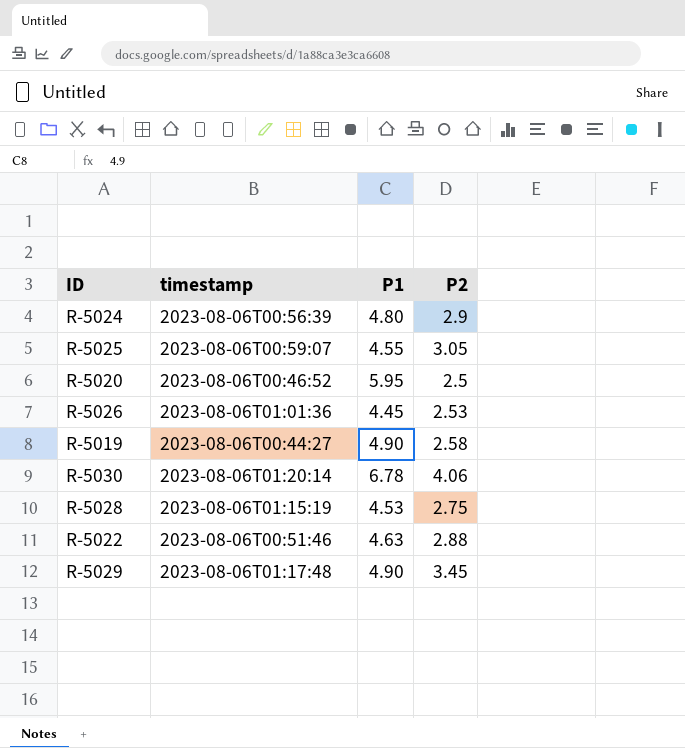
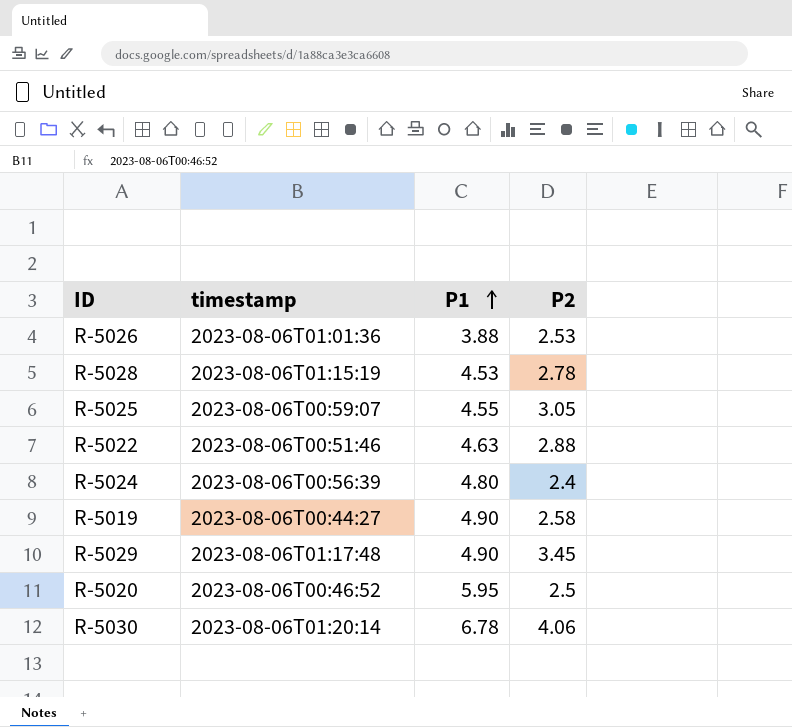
row order: none -> P1 ascending
R-5026 | P1: 4.45 -> 3.88
R-5028 | P2: 2.75 -> 2.78
R-5024 | P2: 2.9 -> 2.4

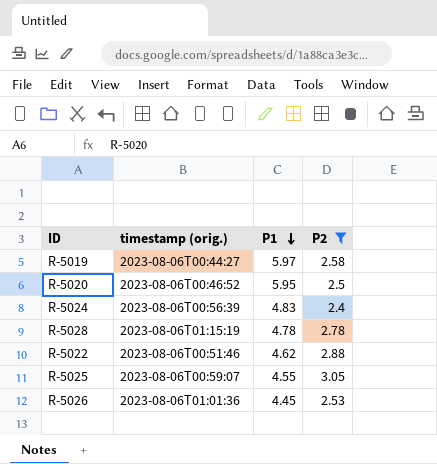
filter: none -> P2 <= 3.05
row order: P1 ascending -> P1 descending
column name: timestamp -> timestamp (orig.)
R-5019 | P1: 4.90 -> 5.97
R-5024 | P1: 4.80 -> 4.83
R-5028 | P1: 4.53 -> 4.78
R-5022 | P1: 4.63 -> 4.62
R-5026 | P1: 3.88 -> 4.45

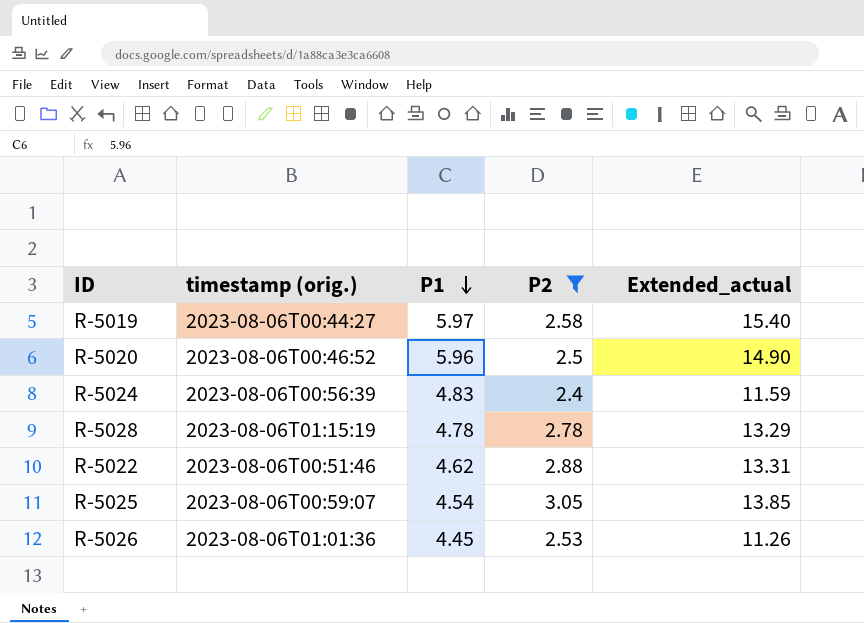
column Extended_actual | formula: none -> [P1] * [P2]
R-5020 | P1: 5.95 -> 5.96
R-5025 | P1: 4.55 -> 4.54

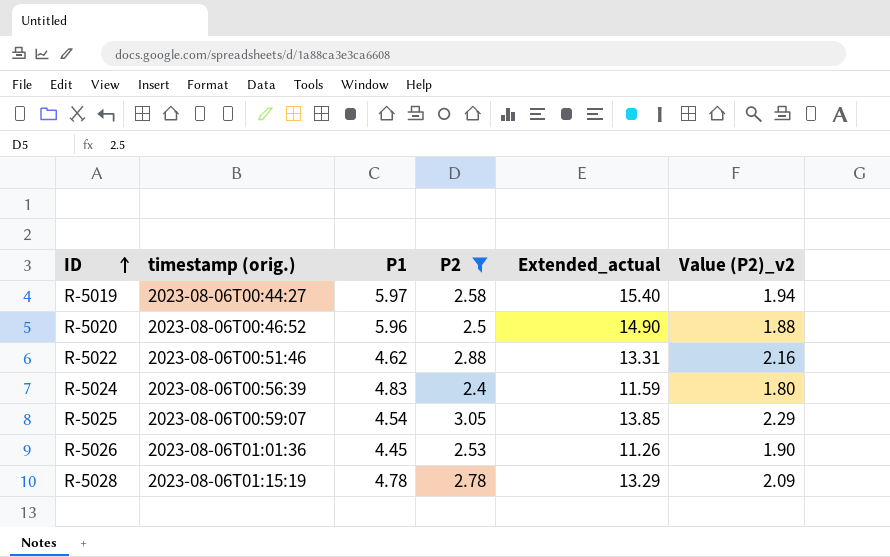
row order: P1 descending -> ID ascending
column Value (P2)_v2 | formula: none -> [P2] * 0.75

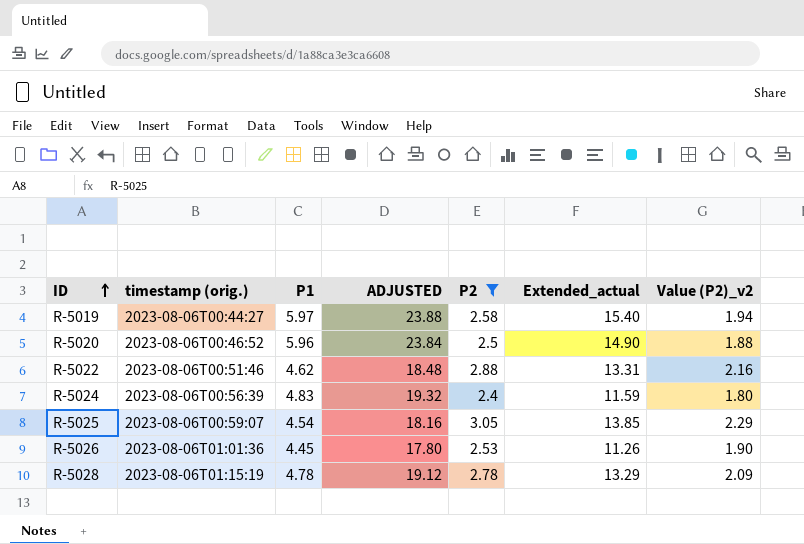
column ADJUSTED | formula: none -> [P1] * 4

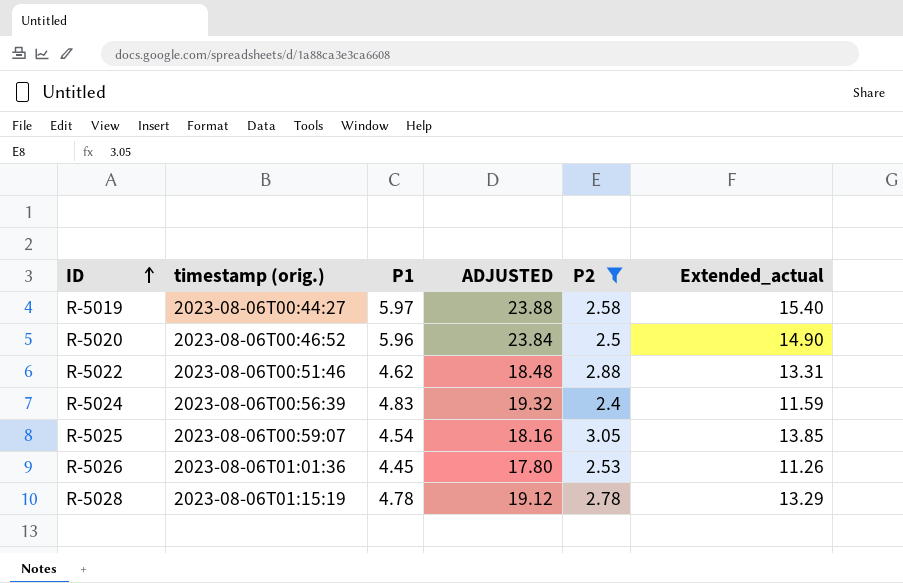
column Value (P2)_v2 | formula: [P2] * 0.75 -> none

